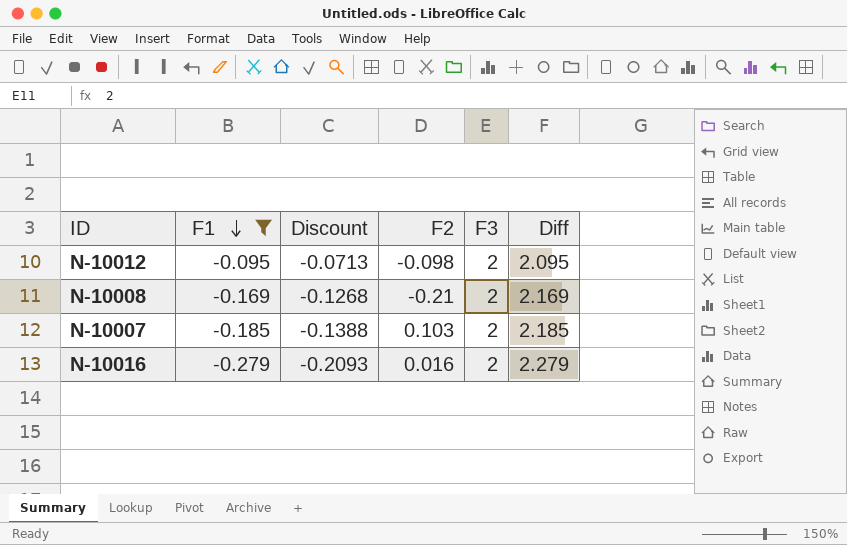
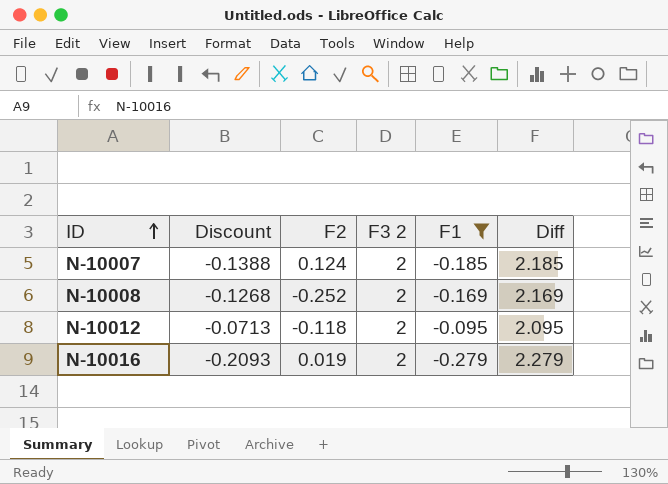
row order: F1 descending -> ID ascending
column name: F3 -> F3 2
column F1 | position: 2 -> 5
N-10007 | F2: 0.103 -> 0.124
N-10008 | F2: -0.21 -> -0.252
N-10012 | F2: -0.098 -> -0.118
N-10016 | F2: 0.016 -> 0.019

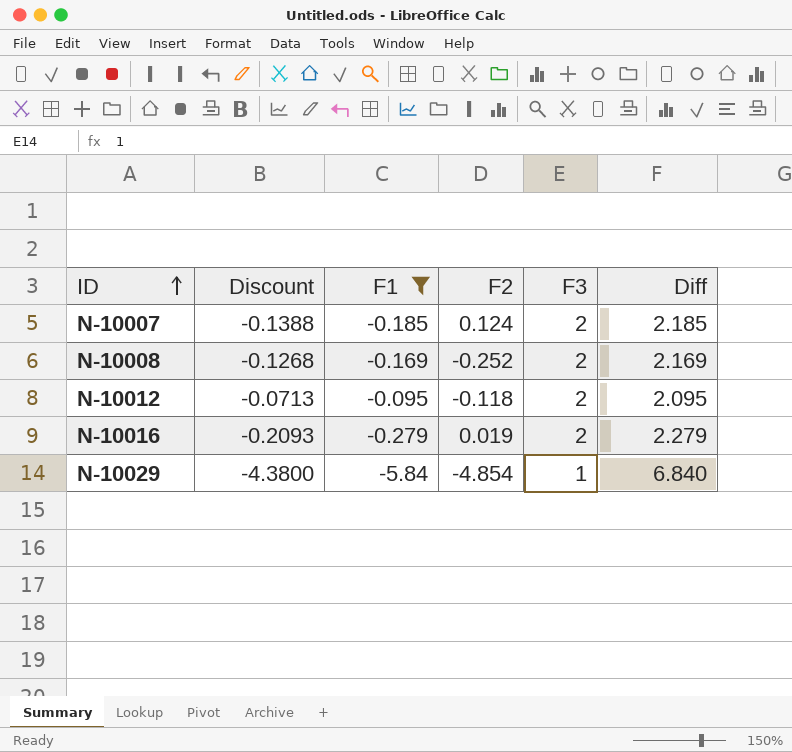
column F1 | position: 5 -> 3
column name: F3 2 -> F3
row N-10029: none -> -4.3800 | -5.84 | -4.854 | 1 | 6.840

